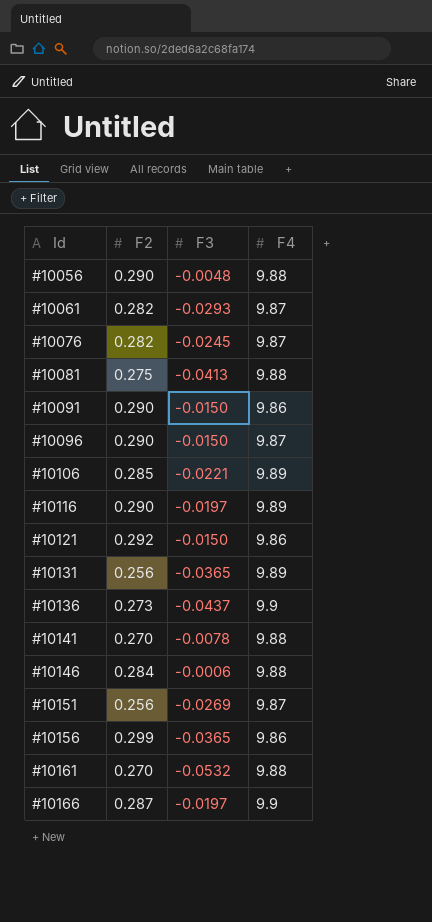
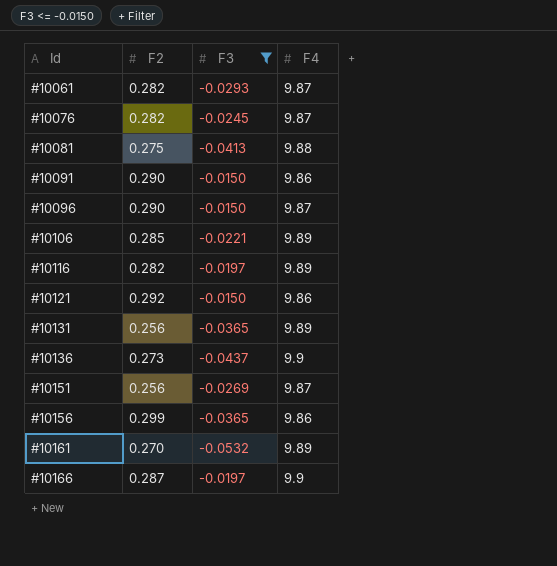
filter: none -> F3 <= -0.0150
#10116 | F2: 0.290 -> 0.282
#10161 | F4: 9.88 -> 9.89

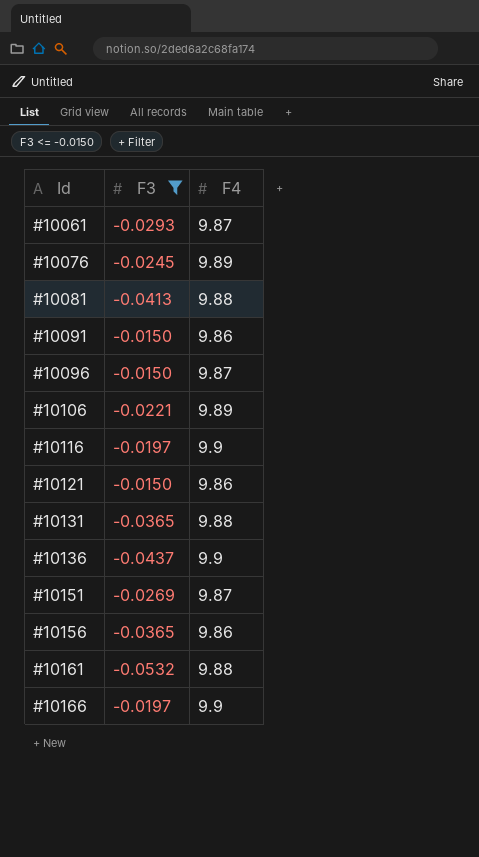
column F2 | position: 2 -> none
#10076 | F4: 9.87 -> 9.89
#10116 | F4: 9.89 -> 9.9
#10131 | F4: 9.89 -> 9.88
#10161 | F4: 9.89 -> 9.88

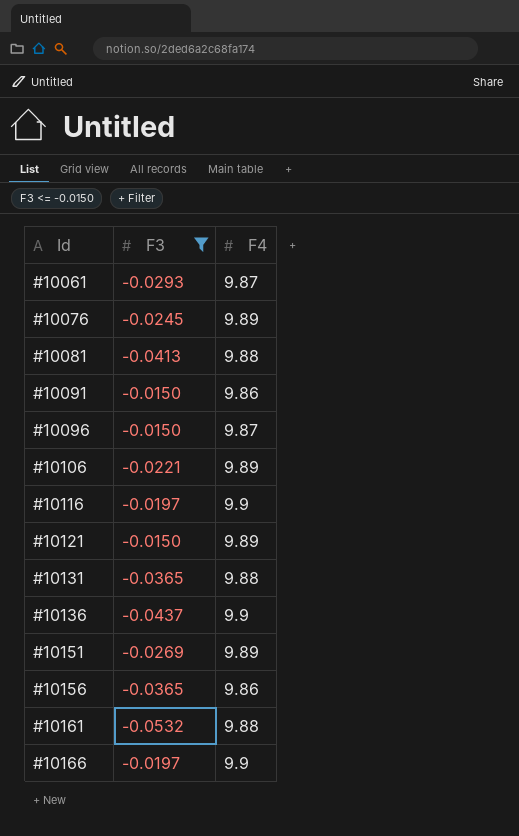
#10121 | F4: 9.86 -> 9.89
#10151 | F4: 9.87 -> 9.89

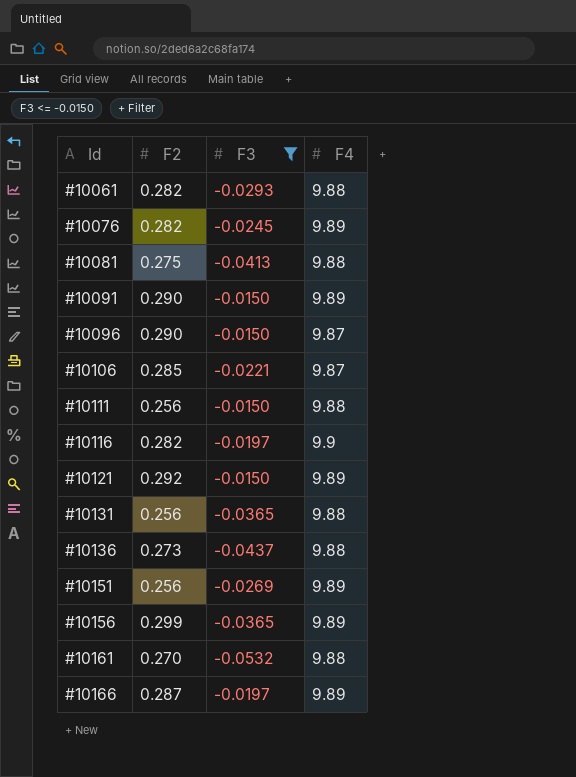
column F2 | position: none -> 2
#10061 | F4: 9.87 -> 9.88
#10091 | F4: 9.86 -> 9.89
#10106 | F4: 9.89 -> 9.87
row #10111: none -> 0.256 | -0.0150 | 9.88
#10136 | F4: 9.9 -> 9.88
#10156 | F4: 9.86 -> 9.89
#10166 | F4: 9.9 -> 9.89

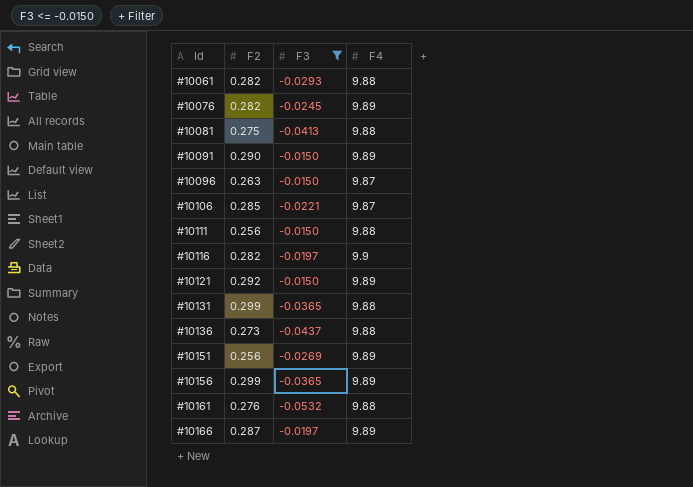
#10096 | F2: 0.290 -> 0.263
#10131 | F2: 0.256 -> 0.299
#10161 | F2: 0.270 -> 0.276

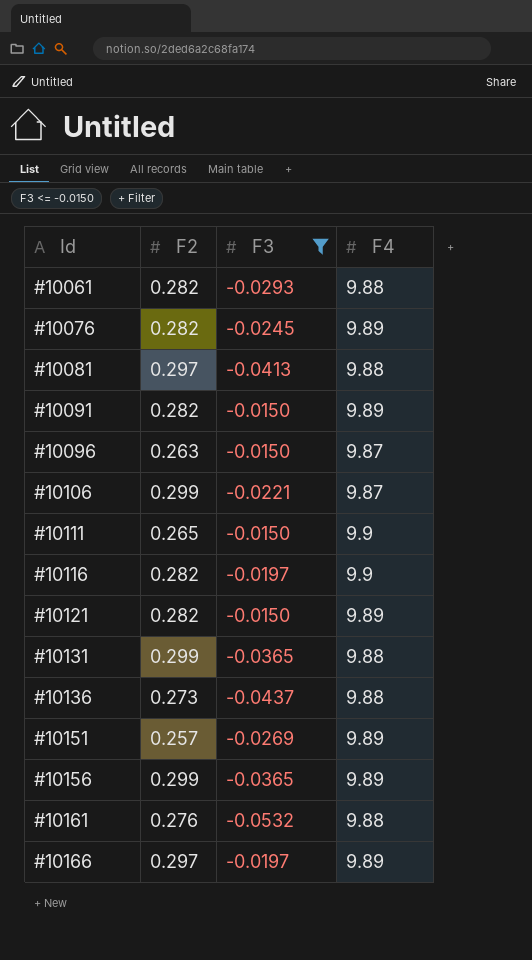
#10081 | F2: 0.275 -> 0.297
#10091 | F2: 0.290 -> 0.282
#10106 | F2: 0.285 -> 0.299
#10111 | F2: 0.256 -> 0.265
#10111 | F4: 9.88 -> 9.9
#10121 | F2: 0.292 -> 0.282
#10151 | F2: 0.256 -> 0.257
#10166 | F2: 0.287 -> 0.297

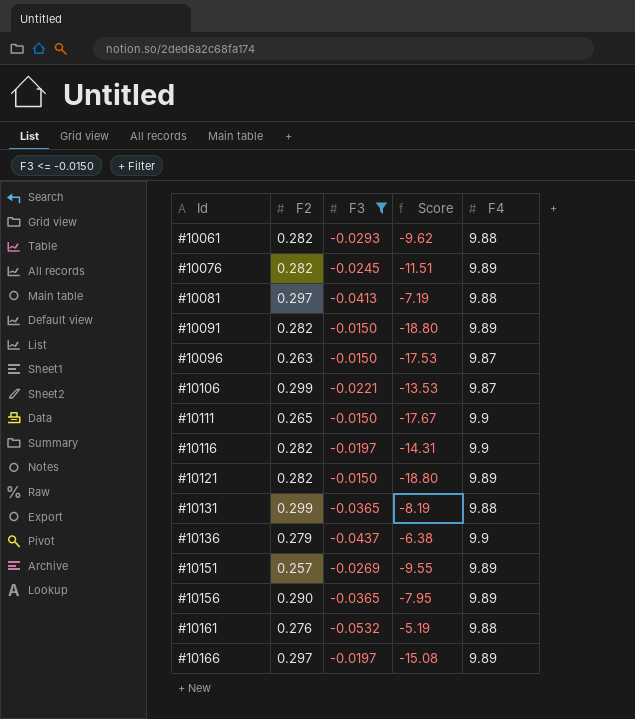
column Score | formula: none -> [F2] / [F3]
#10136 | F2: 0.273 -> 0.279
#10136 | F4: 9.88 -> 9.9
#10156 | F2: 0.299 -> 0.290

